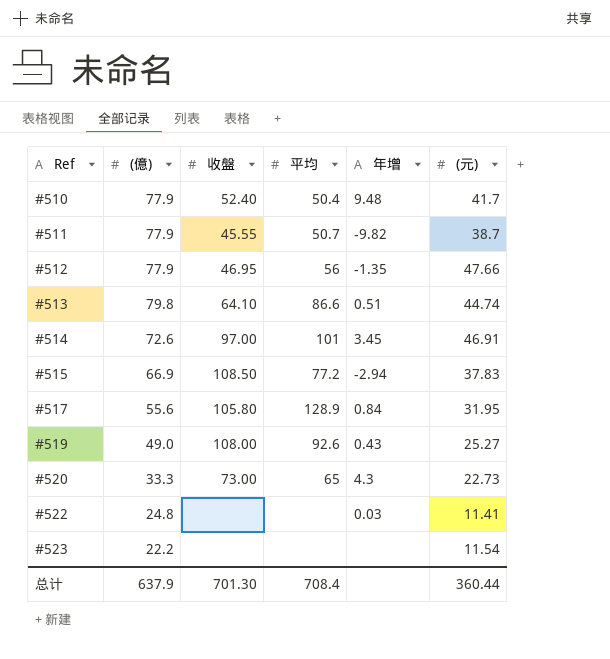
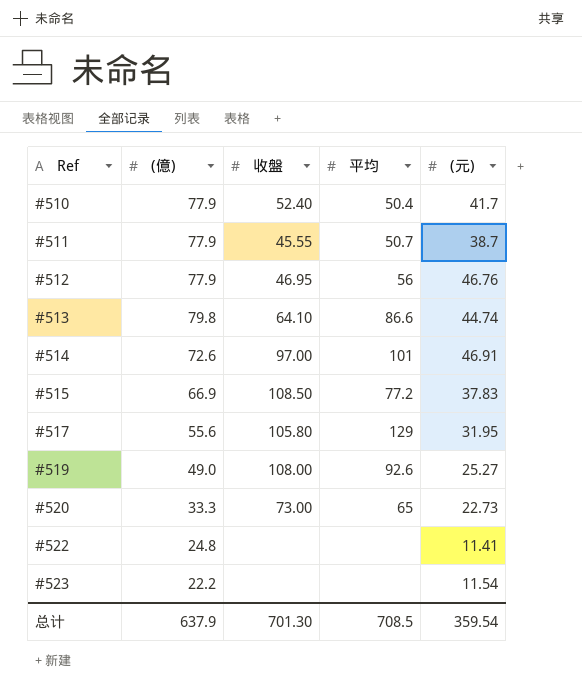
column 年增 | position: 5 -> none
#512 | (元): 47.66 -> 46.76
#517 | 平均: 128.9 -> 129
总计 | 平均: 708.4 -> 708.5
总计 | (元): 360.44 -> 359.54

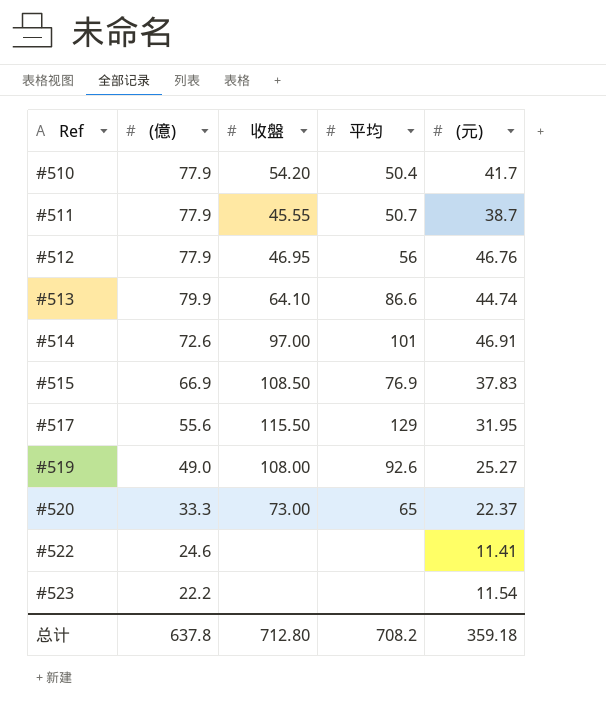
#510 | 收盤: 52.40 -> 54.20
#513 | (億): 79.8 -> 79.9
#515 | 平均: 77.2 -> 76.9
#517 | 收盤: 105.80 -> 115.50
#520 | (元): 22.73 -> 22.37
#522 | (億): 24.8 -> 24.6
总计 | (億): 637.9 -> 637.8
总计 | 收盤: 701.30 -> 712.80
总计 | 平均: 708.5 -> 708.2
总计 | (元): 359.54 -> 359.18

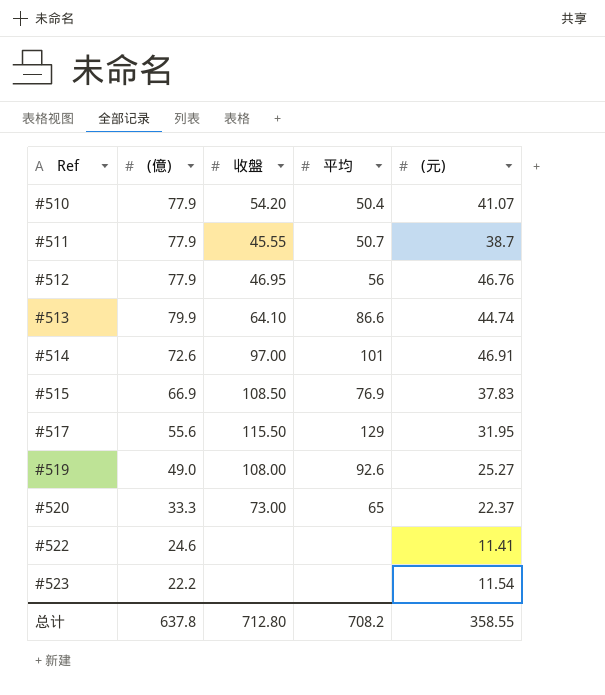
#510 | (元): 41.7 -> 41.07
总计 | (元): 359.18 -> 358.55

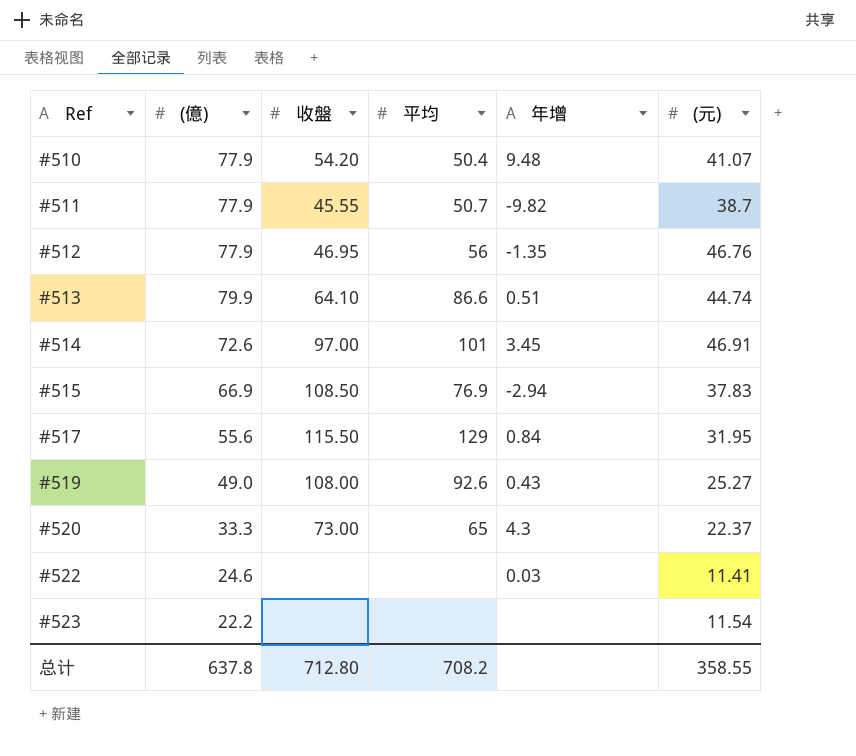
column 年增 | position: none -> 5

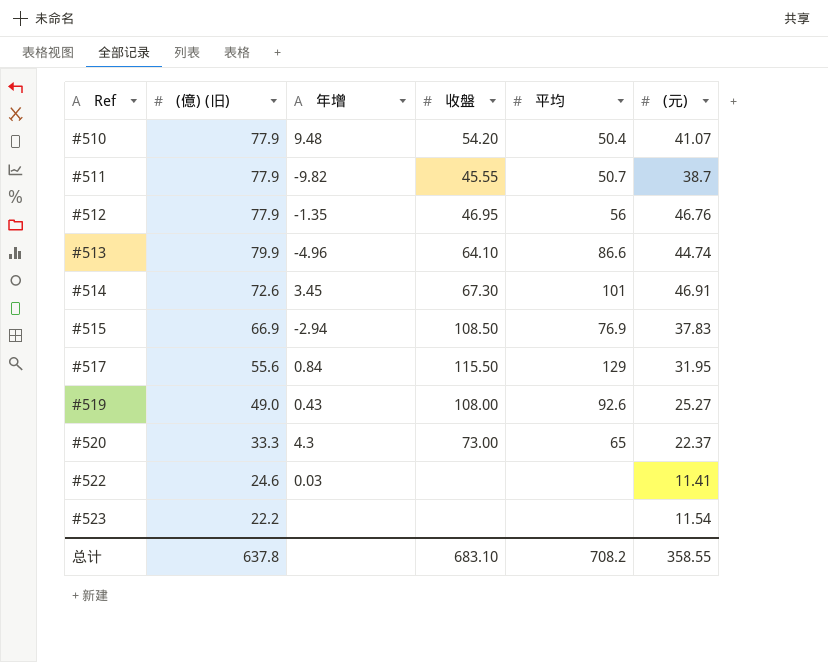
column name: (億) -> (億) (旧)
column 年增 | position: 5 -> 3
#513 | 年增: 0.51 -> -4.96
#514 | 收盤: 97.00 -> 67.30
总计 | 收盤: 712.80 -> 683.10

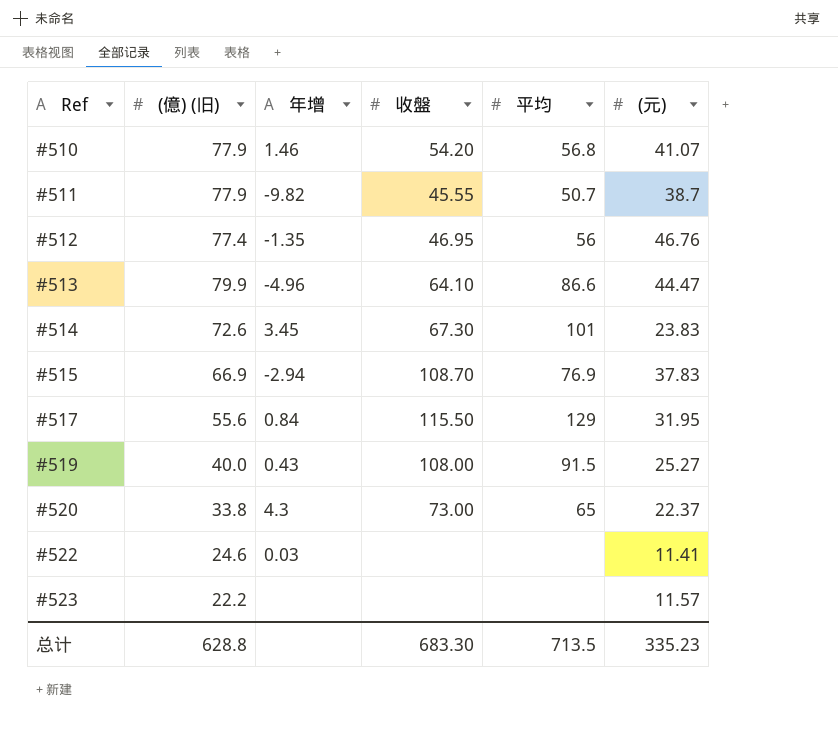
#510 | 年增: 9.48 -> 1.46
#510 | 平均: 50.4 -> 56.8
#512 | (億) (旧): 77.9 -> 77.4
#513 | (元): 44.74 -> 44.47
#514 | (元): 46.91 -> 23.83
#515 | 收盤: 108.50 -> 108.70
#519 | (億) (旧): 49.0 -> 40.0
#519 | 平均: 92.6 -> 91.5
#520 | (億) (旧): 33.3 -> 33.8
#523 | (元): 11.54 -> 11.57
总计 | (億) (旧): 637.8 -> 628.8
总计 | 收盤: 683.10 -> 683.30
总计 | 平均: 708.2 -> 713.5
总计 | (元): 358.55 -> 335.23

